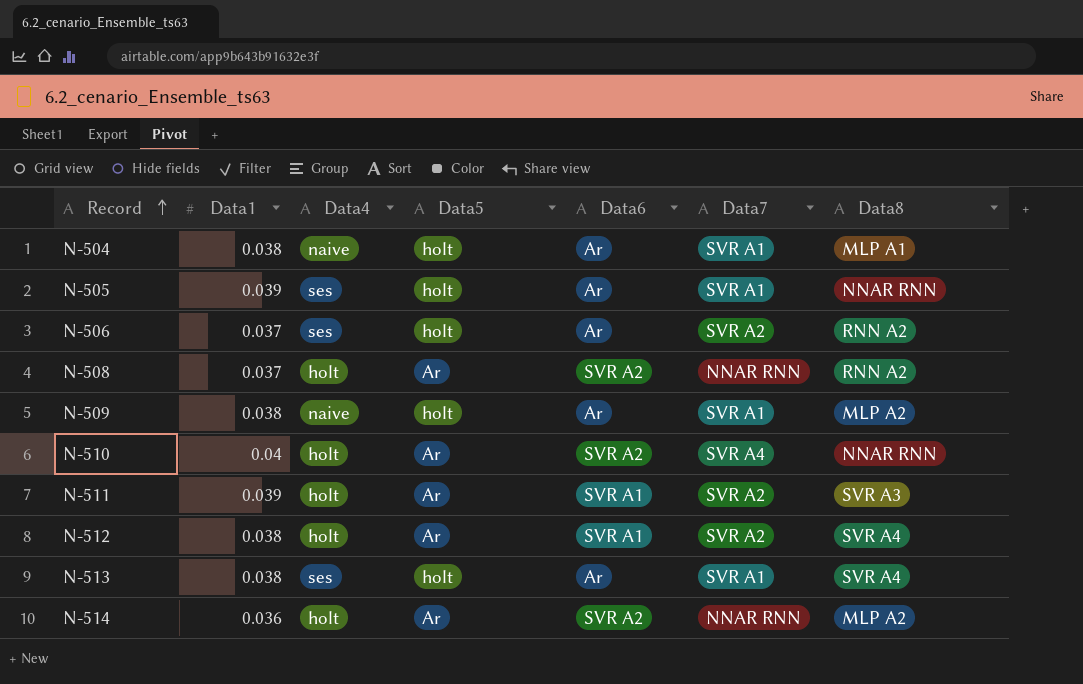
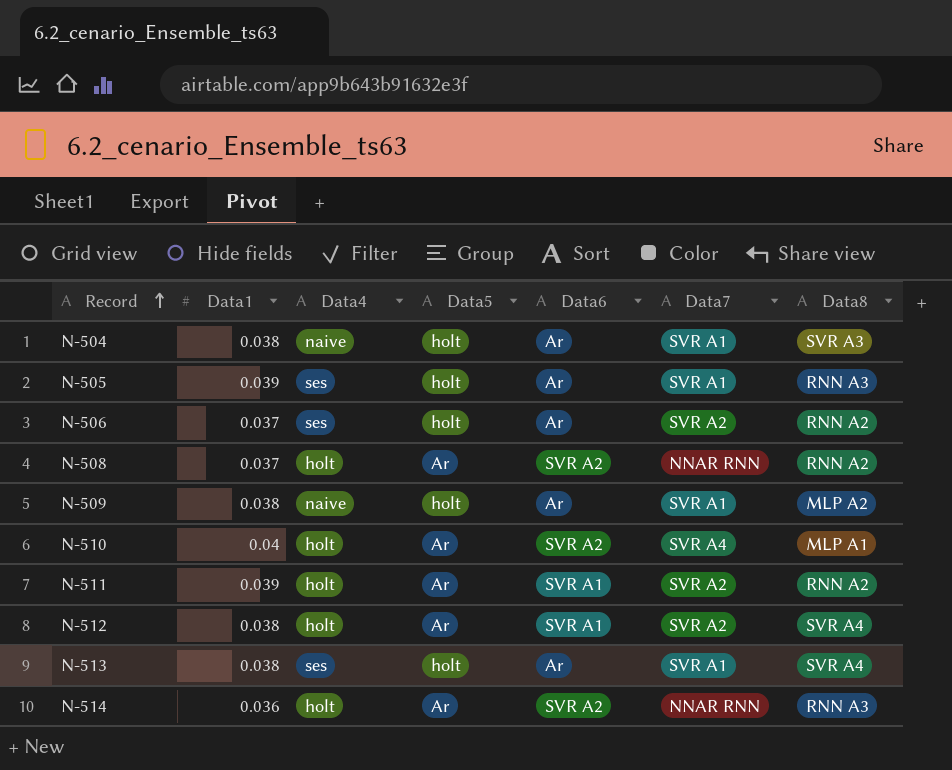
N-504 | Data8: MLP A1 -> SVR A3
N-505 | Data8: NNAR RNN -> RNN A3
N-510 | Data8: NNAR RNN -> MLP A1
N-511 | Data8: SVR A3 -> RNN A2
N-514 | Data8: MLP A2 -> RNN A3

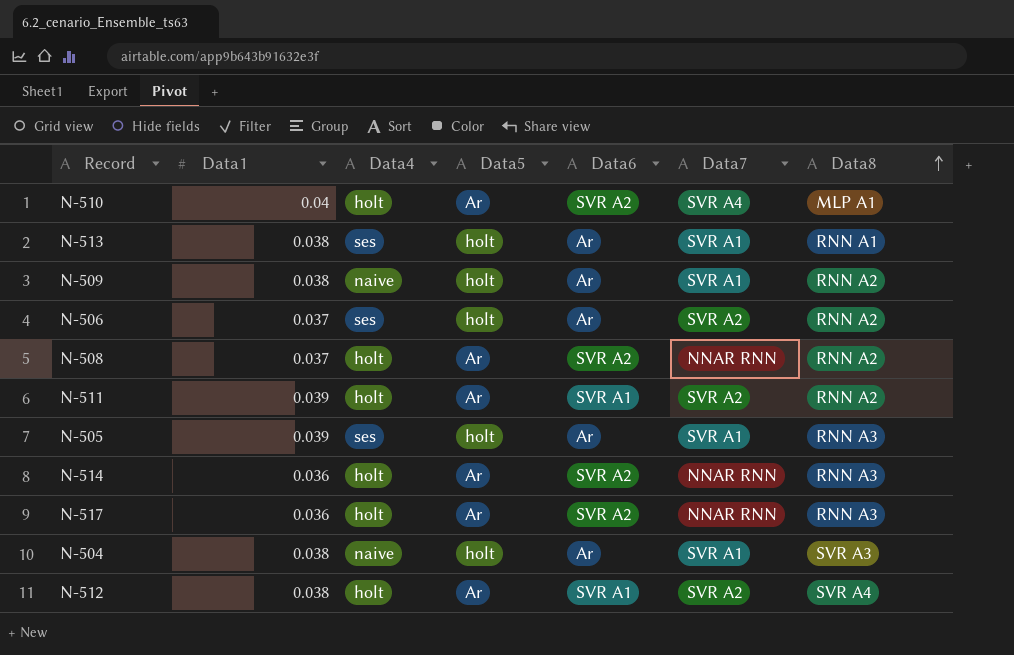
row order: Record ascending -> Data8 ascending
N-513 | Data8: SVR A4 -> RNN A1
N-509 | Data8: MLP A2 -> RNN A2
row N-517: none -> 0.036 | holt | Ar | SVR A2 | NNAR RNN | RNN A3

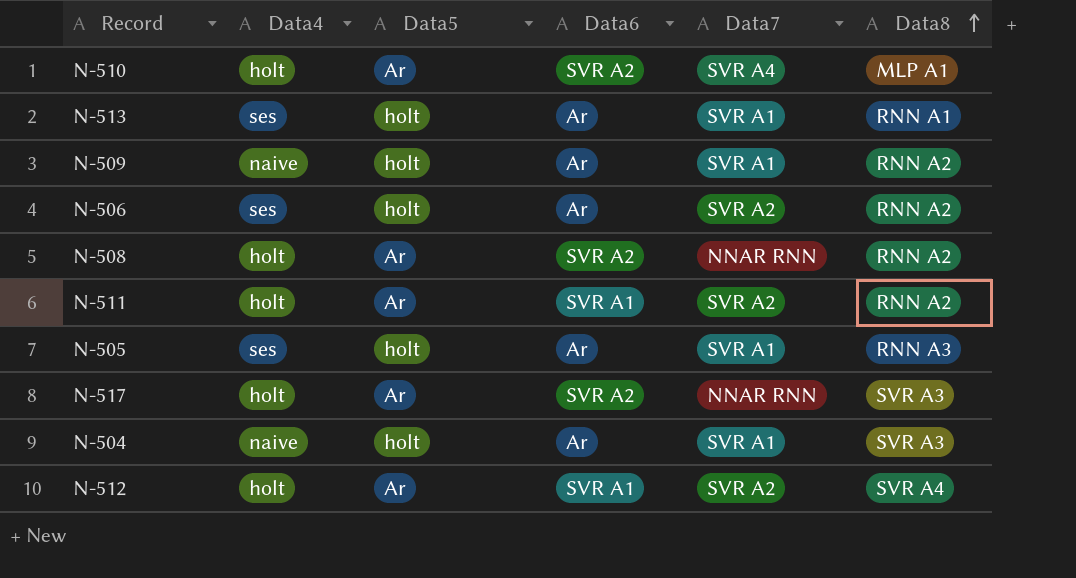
column Data1 | position: 2 -> none
row N-514: 0.036 | holt | Ar | SVR A2 | NNAR RNN | RNN A3 -> none
N-517 | Data8: RNN A3 -> SVR A3

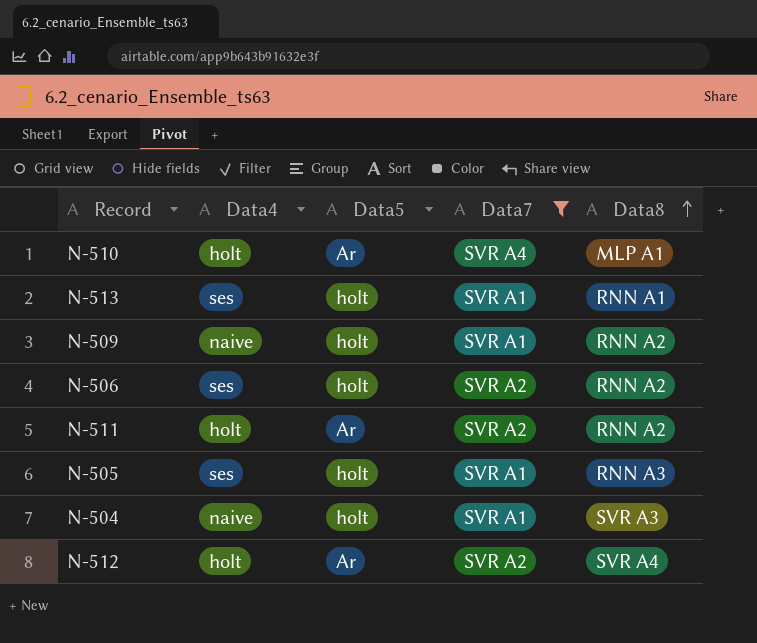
filter: none -> Data7 != NNAR RNN
column Data6 | position: 4 -> none

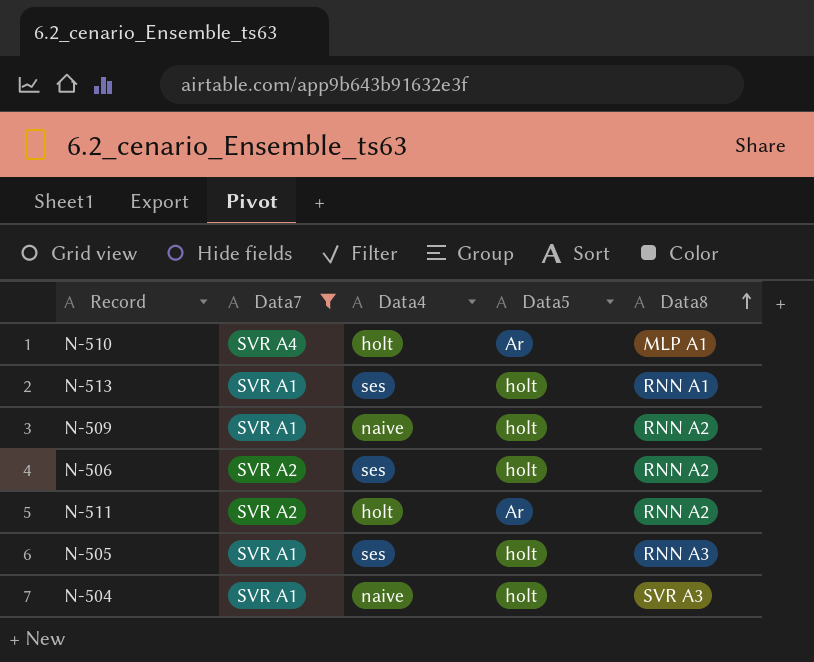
column Data7 | position: 4 -> 2
row N-512: holt | Ar | SVR A2 | SVR A4 -> none

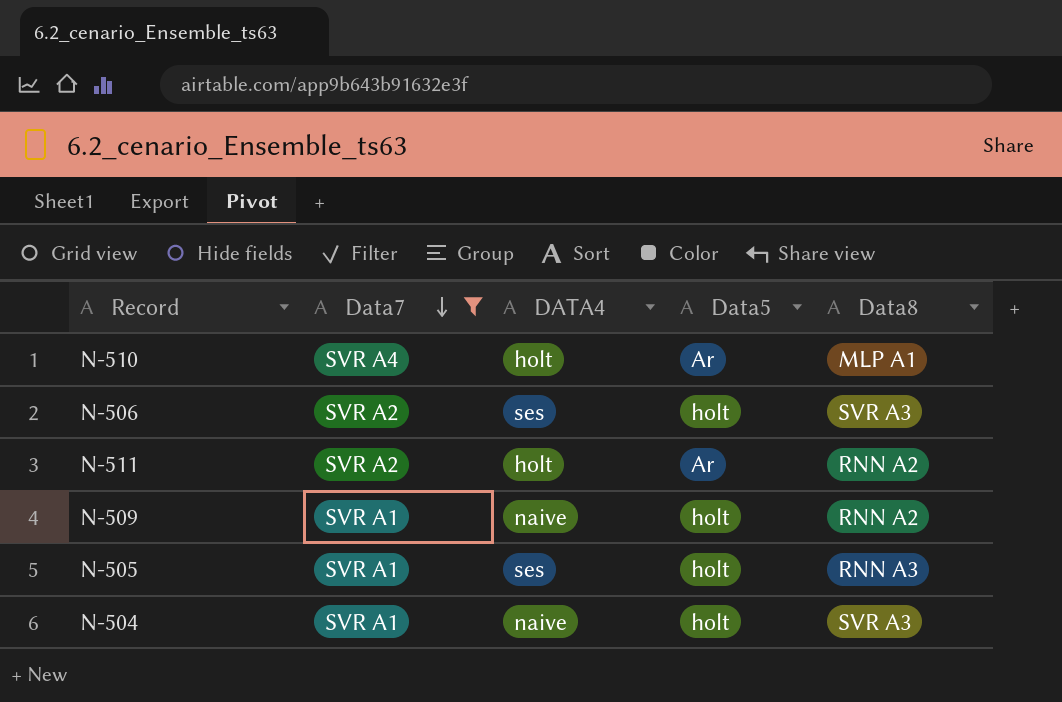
row order: Data8 ascending -> Data7 descending
column name: Data4 -> DATA4
row N-513: SVR A1 | ses | holt | RNN A1 -> none
N-506 | Data8: RNN A2 -> SVR A3

